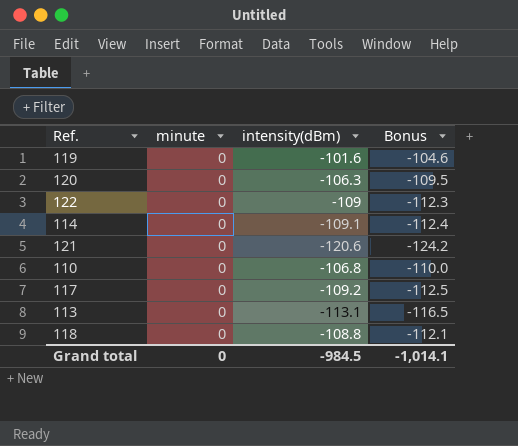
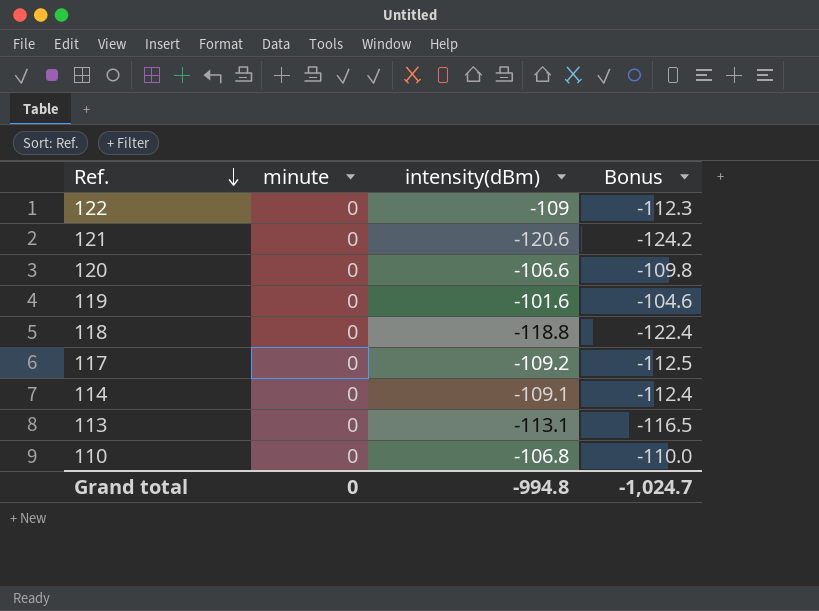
row order: none -> Ref. descending
120 | intensity(dBm): -106.3 -> -106.6
120 | Bonus: -109.5 -> -109.8
118 | intensity(dBm): -108.8 -> -118.8
118 | Bonus: -112.1 -> -122.4
Grand total | intensity(dBm): -984.5 -> -994.8
Grand total | Bonus: -1,014.1 -> -1,024.7

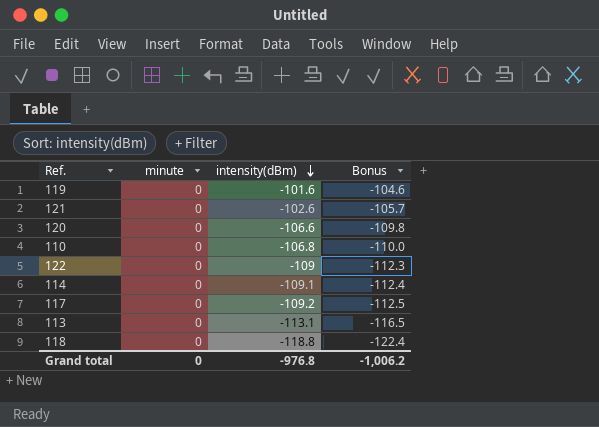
row order: Ref. descending -> intensity(dBm) descending
121 | intensity(dBm): -120.6 -> -102.6
121 | Bonus: -124.2 -> -105.7
Grand total | intensity(dBm): -994.8 -> -976.8
Grand total | Bonus: -1,024.7 -> -1,006.2

